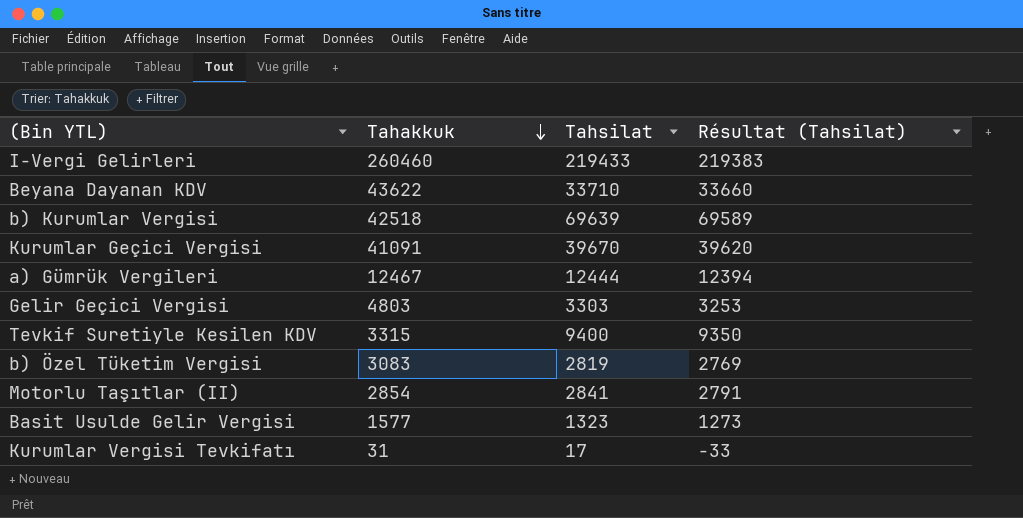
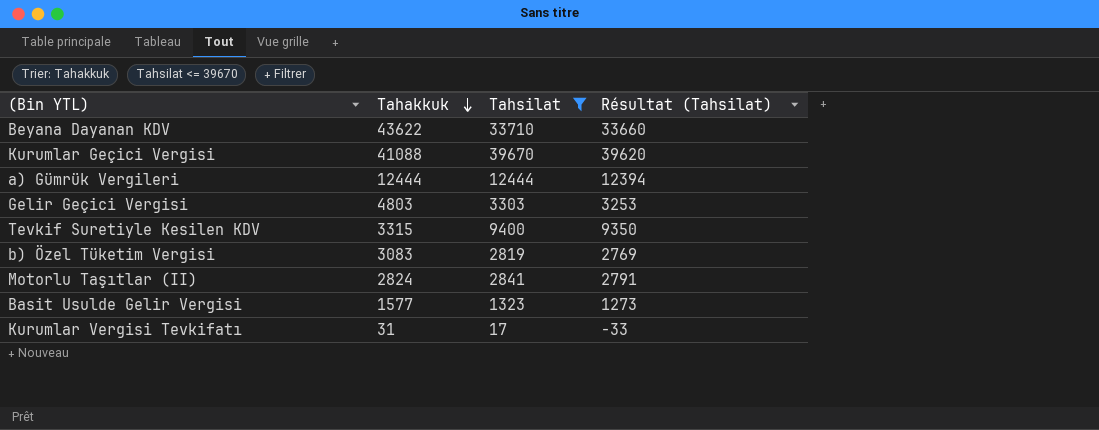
filter: none -> Tahsilat <= 39670
Kurumlar Geçici Vergisi | Tahakkuk: 41091 -> 41088
a) Gümrük Vergileri | Tahakkuk: 12467 -> 12444
Motorlu Taşıtlar (II) | Tahakkuk: 2854 -> 2824

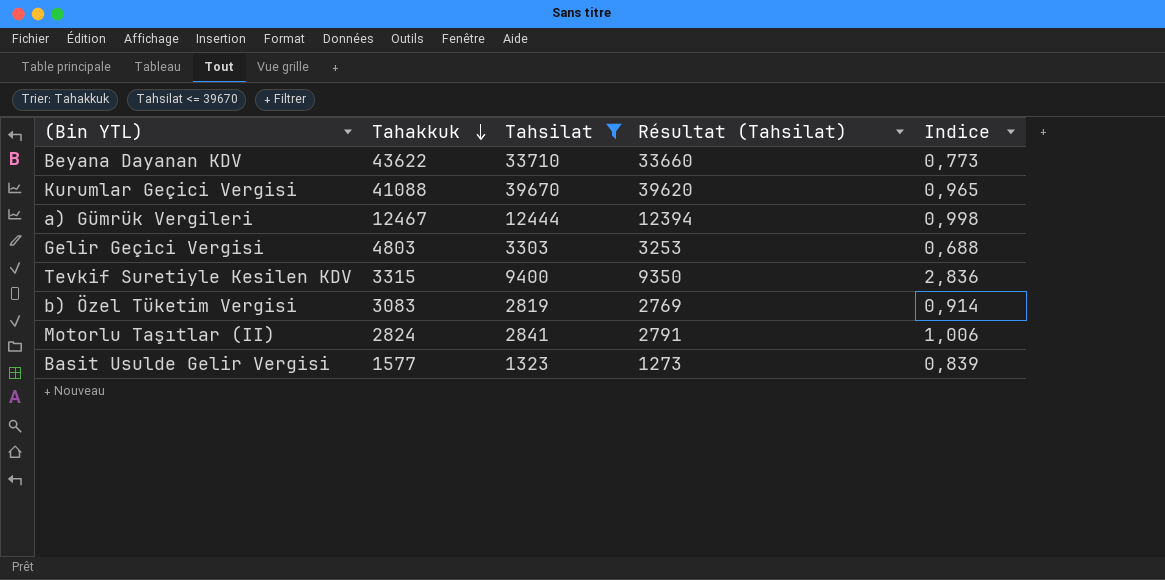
column Indice | formula: none -> [Tahsilat] / [Tahakkuk]
row Kurumlar Vergisi Tevkifatı: 31 | 17 | -33 -> none
a) Gümrük Vergileri | Tahakkuk: 12444 -> 12467

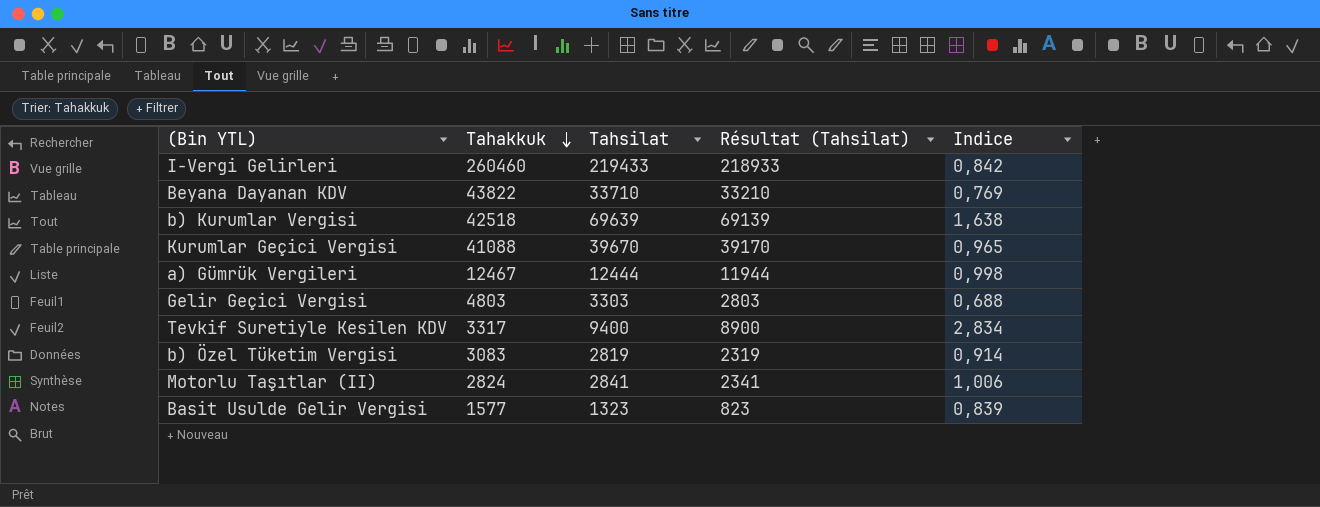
filter: Tahsilat <= 39670 -> none
column Résultat (Tahsilat) | formula: [Tahsilat] - 50 -> [Tahsilat] - 500
Beyana Dayanan KDV | Tahakkuk: 43622 -> 43822
Beyana Dayanan KDV | Indice: 0,773 -> 0,769
Tevkif Suretiyle Kesilen KDV | Tahakkuk: 3315 -> 3317
Tevkif Suretiyle Kesilen KDV | Indice: 2,836 -> 2,834

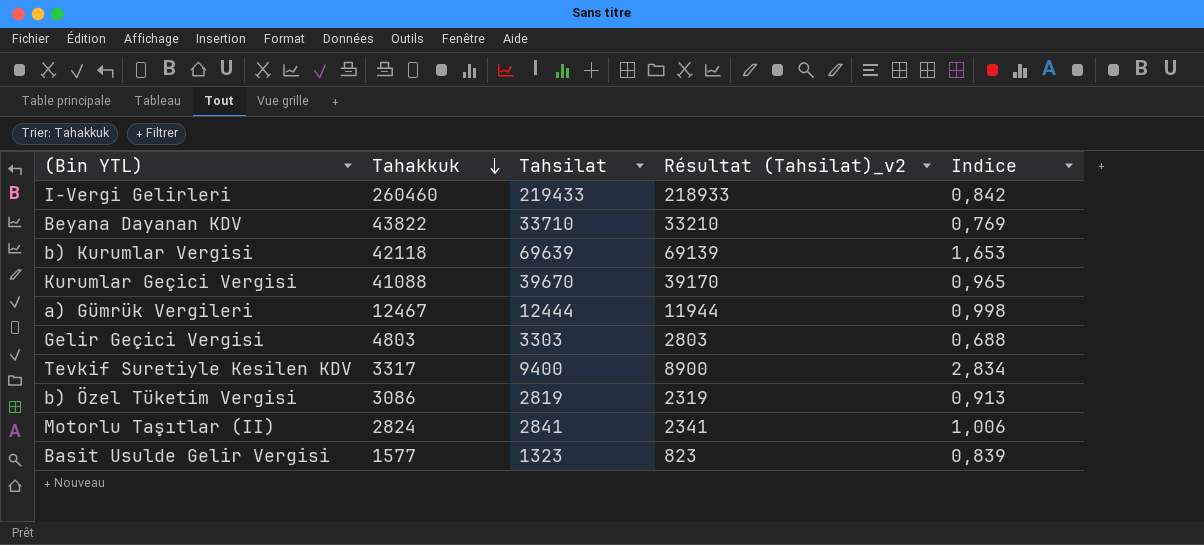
column name: Résultat (Tahsilat) -> Résultat (Tahsilat)_v2
b) Kurumlar Vergisi | Tahakkuk: 42518 -> 42118
b) Kurumlar Vergisi | Indice: 1,638 -> 1,653
b) Özel Tüketim Vergisi | Tahakkuk: 3083 -> 3086
b) Özel Tüketim Vergisi | Indice: 0,914 -> 0,913

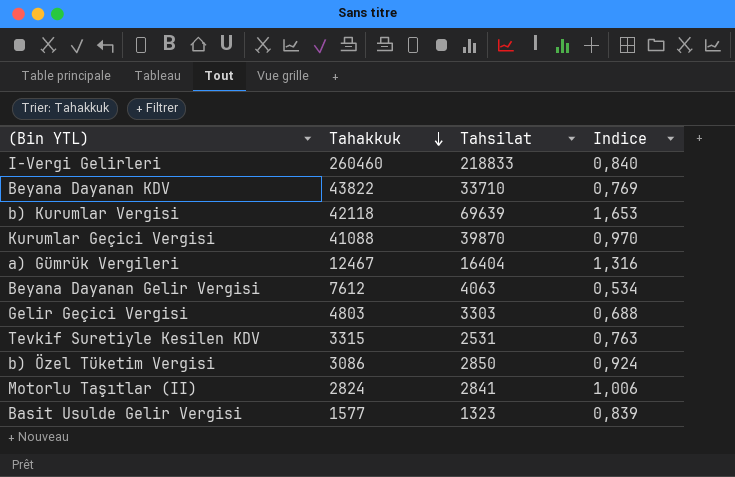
column Résultat (Tahsilat)_v2 | formula: [Tahsilat] - 500 -> none
I-Vergi Gelirleri | Tahsilat: 219433 -> 218833
I-Vergi Gelirleri | Indice: 0,842 -> 0,840
Kurumlar Geçici Vergisi | Tahsilat: 39670 -> 39870
Kurumlar Geçici Vergisi | Indice: 0,965 -> 0,970
a) Gümrük Vergileri | Tahsilat: 12444 -> 16404
a) Gümrük Vergileri | Indice: 0,998 -> 1,316
row Beyana Dayanan Gelir Vergisi: none -> 7612 | 4063 | 0,534
Tevkif Suretiyle Kesilen KDV | Tahakkuk: 3317 -> 3315
Tevkif Suretiyle Kesilen KDV | Tahsilat: 9400 -> 2531
Tevkif Suretiyle Kesilen KDV | Indice: 2,834 -> 0,763
b) Özel Tüketim Vergisi | Tahsilat: 2819 -> 2850
b) Özel Tüketim Vergisi | Indice: 0,913 -> 0,924

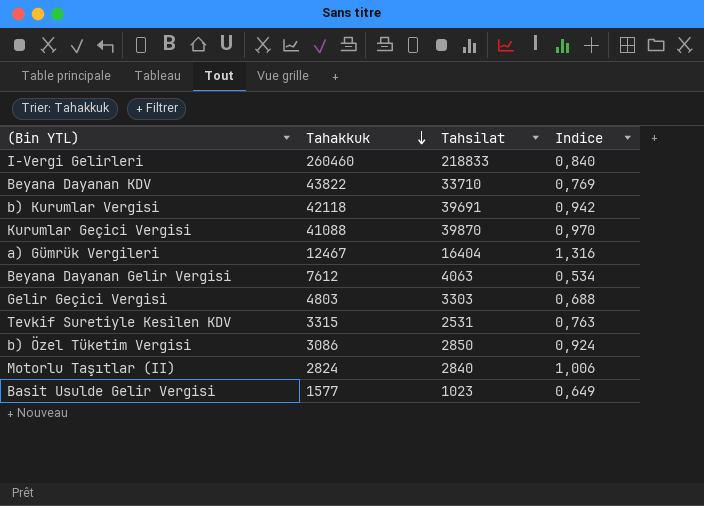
b) Kurumlar Vergisi | Tahsilat: 69639 -> 39691
b) Kurumlar Vergisi | Indice: 1,653 -> 0,942
Motorlu Taşıtlar (II) | Tahsilat: 2841 -> 2840
Basit Usulde Gelir Vergisi | Tahsilat: 1323 -> 1023
Basit Usulde Gelir Vergisi | Indice: 0,839 -> 0,649

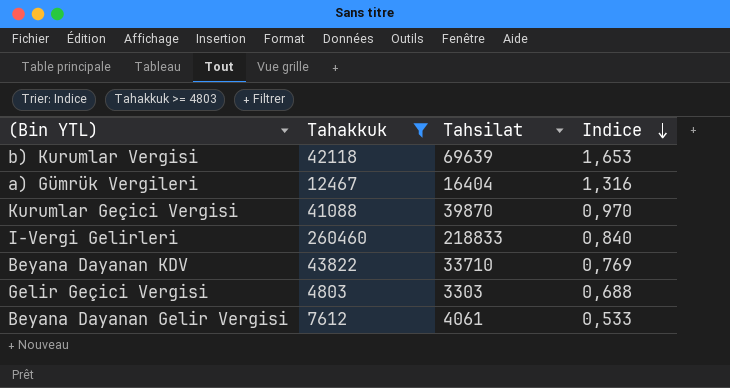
filter: none -> Tahakkuk >= 4803
row order: Tahakkuk descending -> Indice descending
b) Kurumlar Vergisi | Tahsilat: 39691 -> 69639
b) Kurumlar Vergisi | Indice: 0,942 -> 1,653
Beyana Dayanan Gelir Vergisi | Tahsilat: 4063 -> 4061
Beyana Dayanan Gelir Vergisi | Indice: 0,534 -> 0,533

